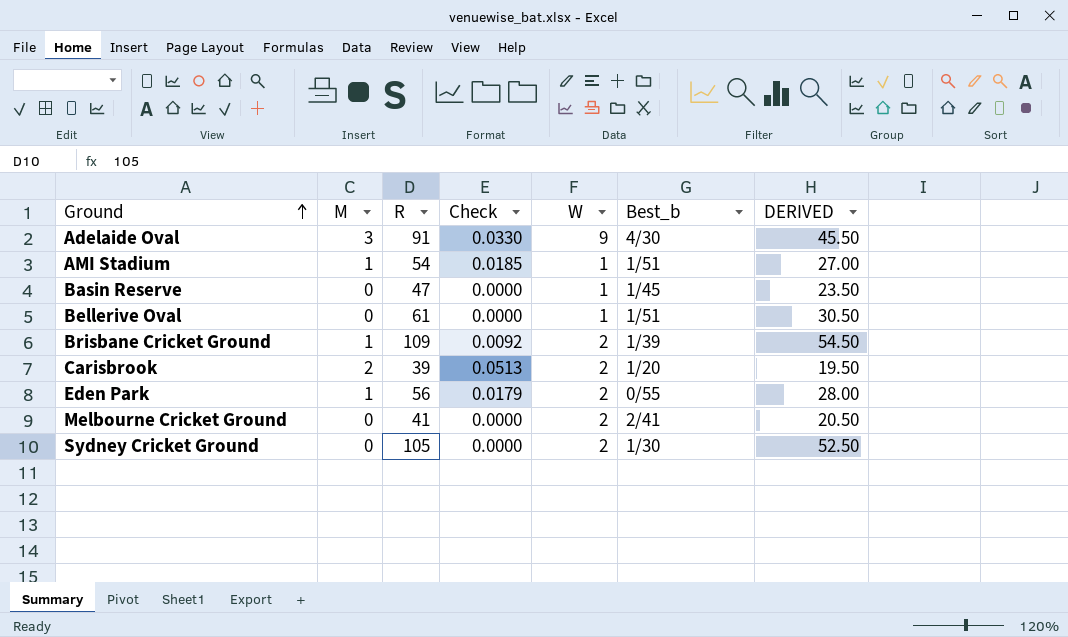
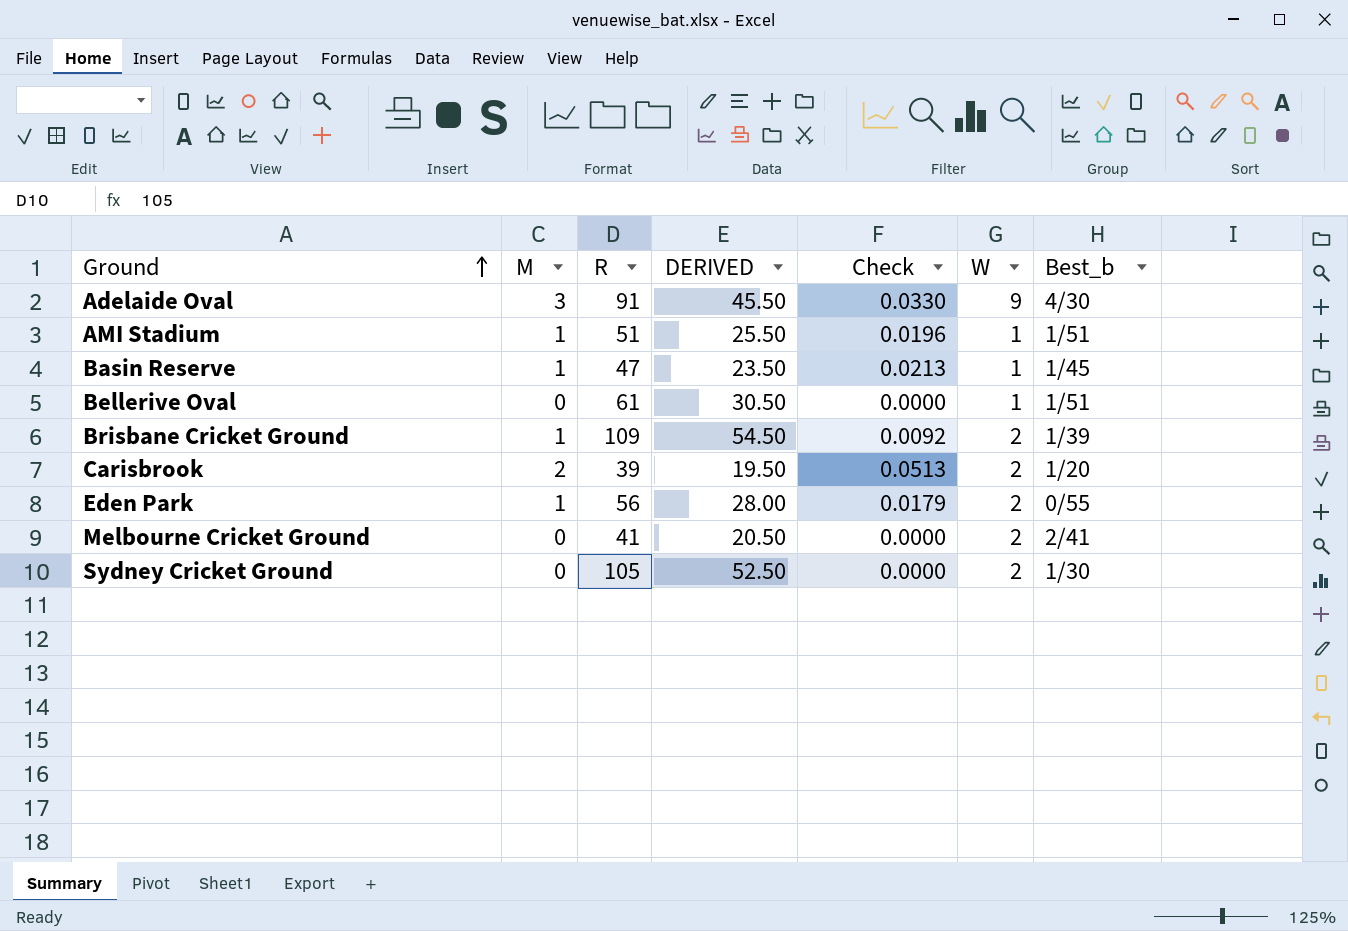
column DERIVED | position: 7 -> 4
AMI Stadium | R: 54 -> 51
AMI Stadium | DERIVED: 27.00 -> 25.50
AMI Stadium | Check: 0.0185 -> 0.0196
Basin Reserve | M: 0 -> 1
Basin Reserve | Check: 0.0000 -> 0.0213

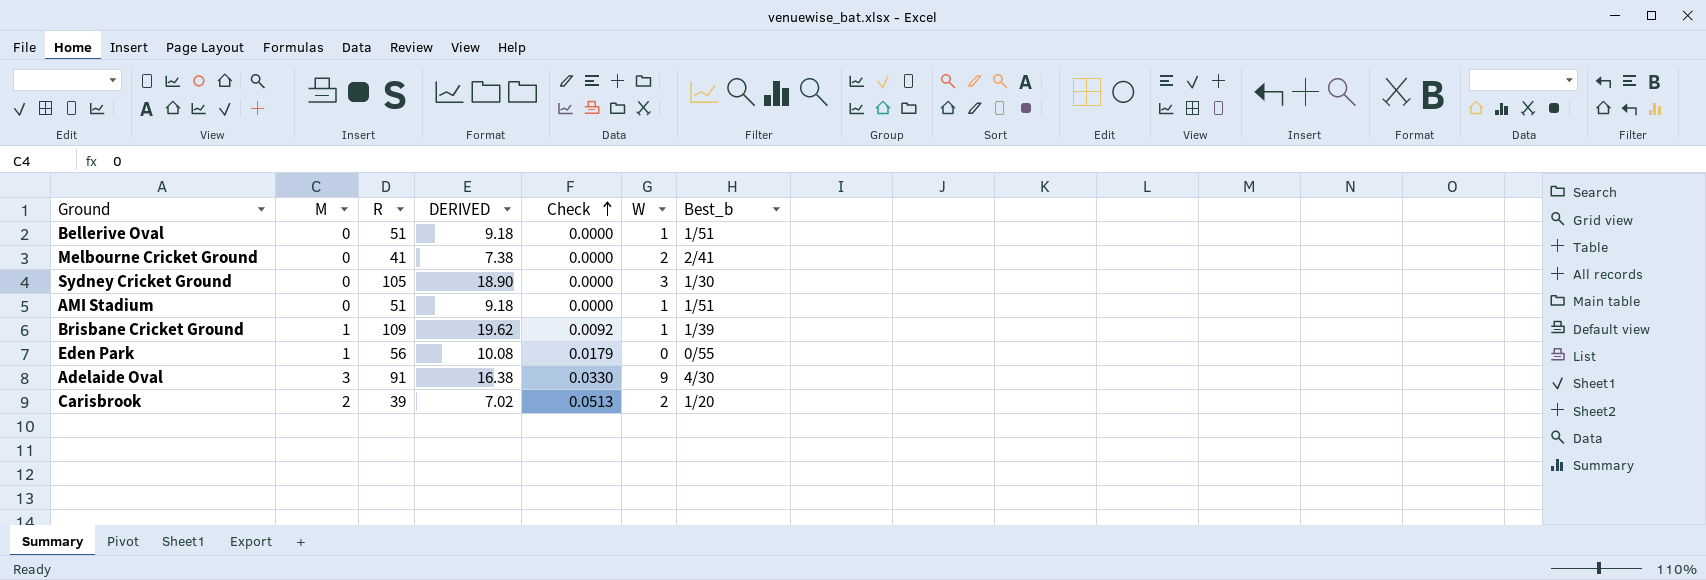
row order: Ground ascending -> Check ascending
column DERIVED | formula: [R] * 0.5 -> [R] * 0.18
row Basin Reserve: 1 | 47 | 23.50 | 0.0213 | 1 | 1/45 -> none
Bellerive Oval | R: 61 -> 51
Sydney Cricket Ground | W: 2 -> 3
AMI Stadium | M: 1 -> 0
AMI Stadium | Check: 0.0196 -> 0.0000
Brisbane Cricket Ground | W: 2 -> 1
Eden Park | W: 2 -> 0

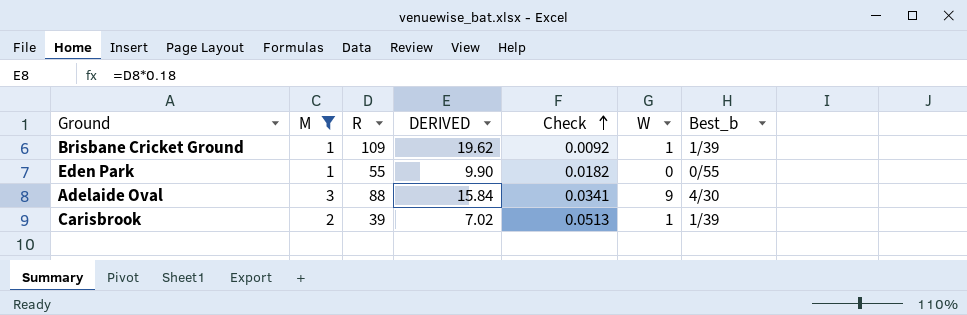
filter: none -> M != 0
Eden Park | R: 56 -> 55
Eden Park | DERIVED: 10.08 -> 9.90
Eden Park | Check: 0.0179 -> 0.0182
Adelaide Oval | R: 91 -> 88
Adelaide Oval | DERIVED: 16.38 -> 15.84
Adelaide Oval | Check: 0.0330 -> 0.0341
Carisbrook | W: 2 -> 1
Carisbrook | Best_b: 1/20 -> 1/39

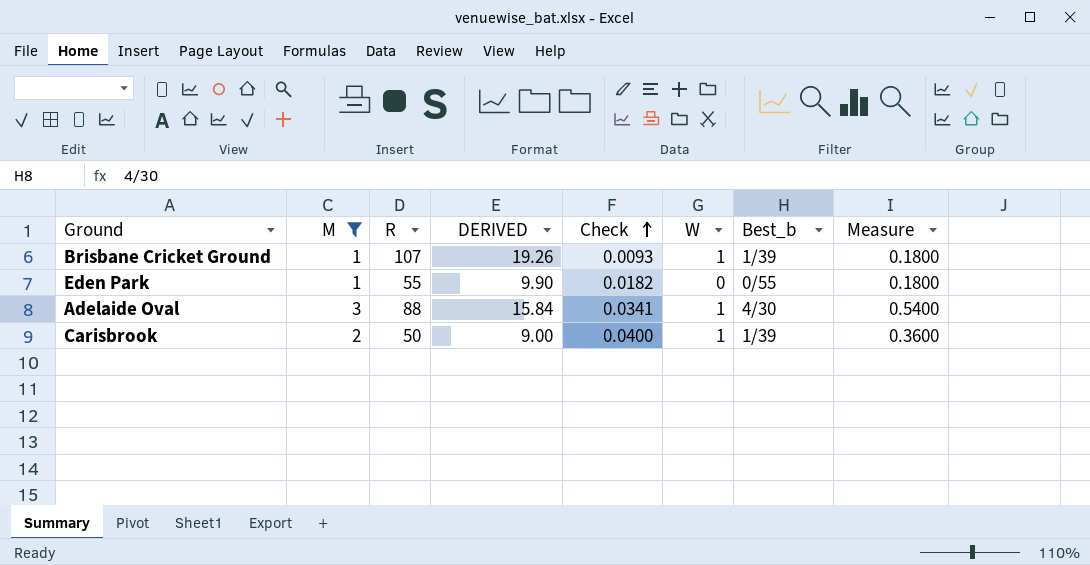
column Measure | formula: none -> [M] * 0.18
Brisbane Cricket Ground | R: 109 -> 107
Brisbane Cricket Ground | DERIVED: 19.62 -> 19.26
Brisbane Cricket Ground | Check: 0.0092 -> 0.0093
Adelaide Oval | W: 9 -> 1
Carisbrook | R: 39 -> 50
Carisbrook | DERIVED: 7.02 -> 9.00
Carisbrook | Check: 0.0513 -> 0.0400

